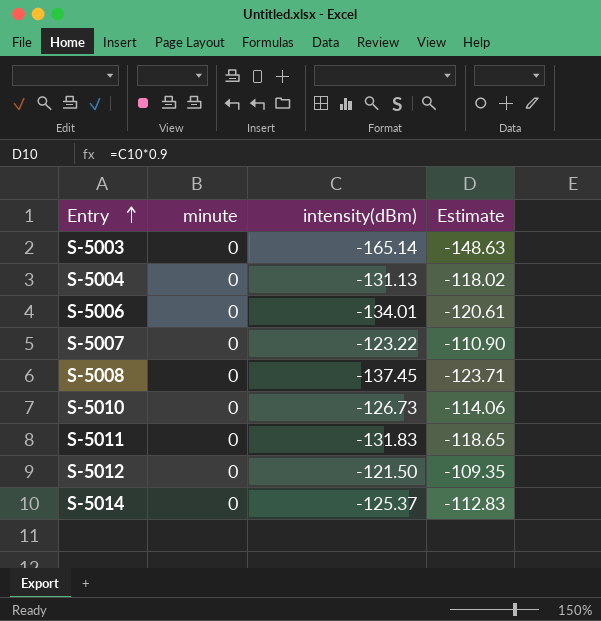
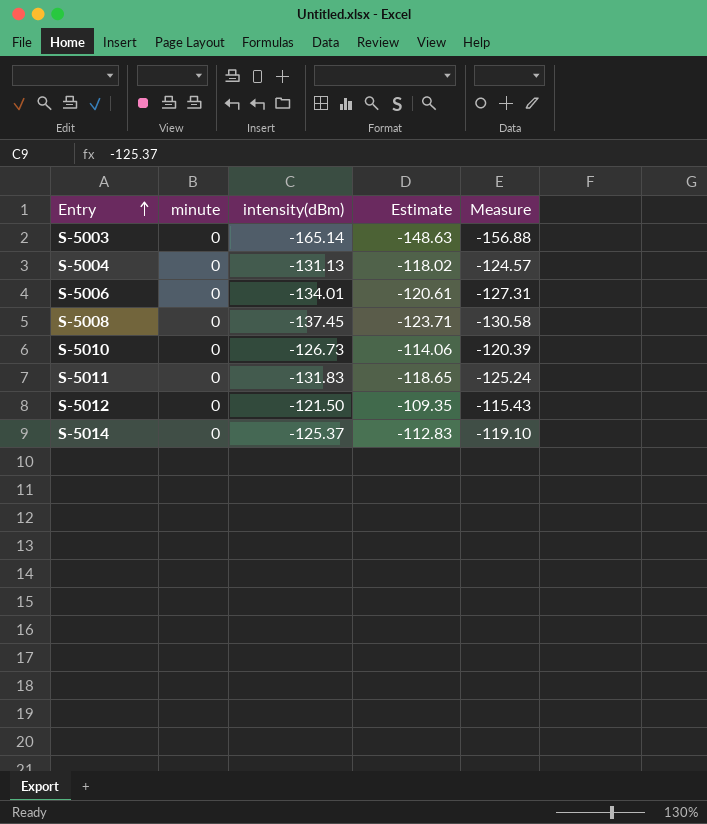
column Measure | formula: none -> [intensity(dBm)] * 0.95
row S-5007: 0 | -123.22 | -110.90 -> none

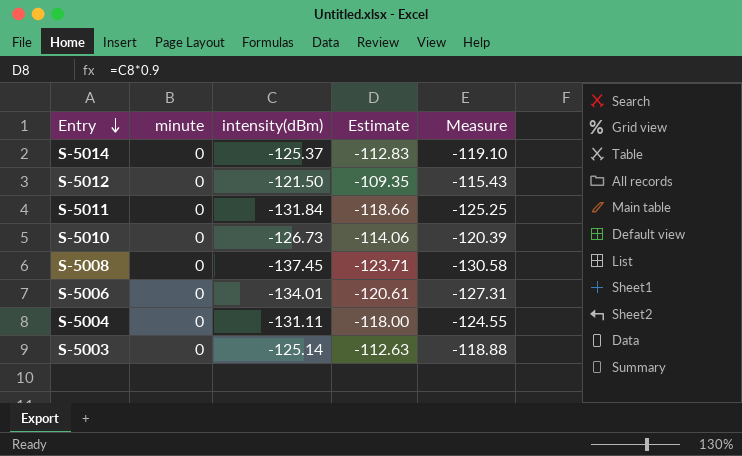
row order: Entry ascending -> Entry descending
S-5011 | intensity(dBm): -131.83 -> -131.84
S-5011 | Estimate: -118.65 -> -118.66
S-5011 | Measure: -125.24 -> -125.25
S-5004 | intensity(dBm): -131.13 -> -131.11
S-5004 | Estimate: -118.02 -> -118.00
S-5004 | Measure: -124.57 -> -124.55
S-5003 | intensity(dBm): -165.14 -> -125.14
S-5003 | Estimate: -148.63 -> -112.63
S-5003 | Measure: -156.88 -> -118.88

